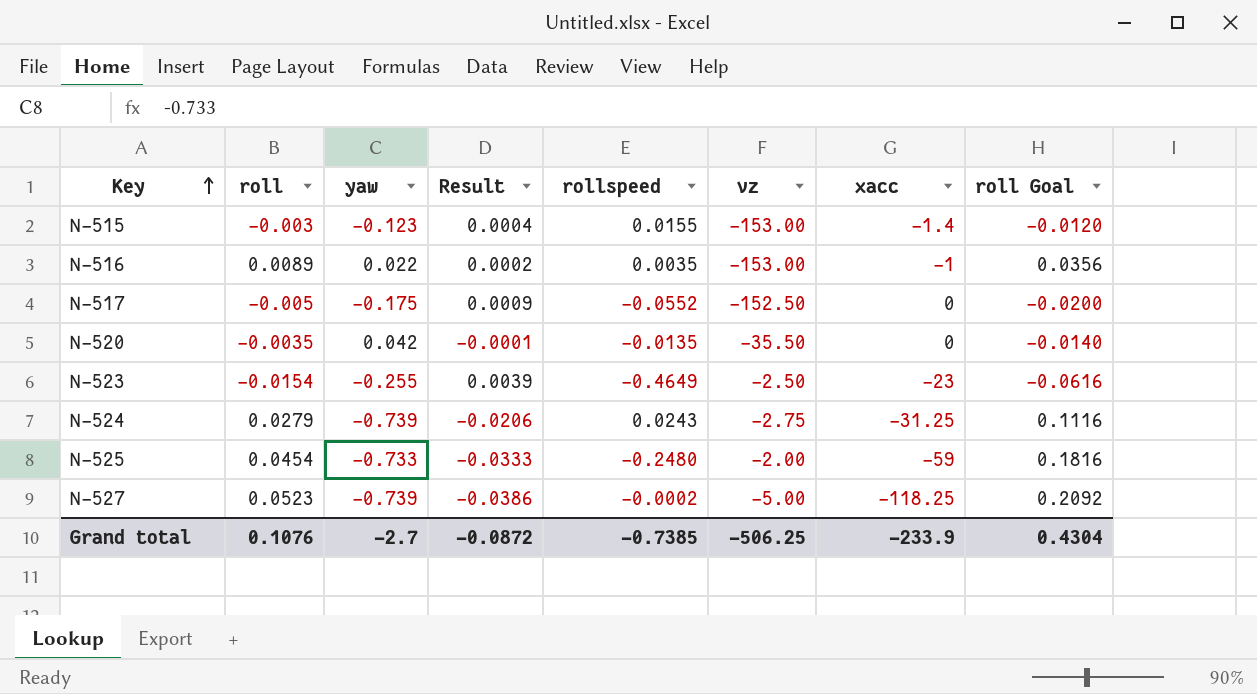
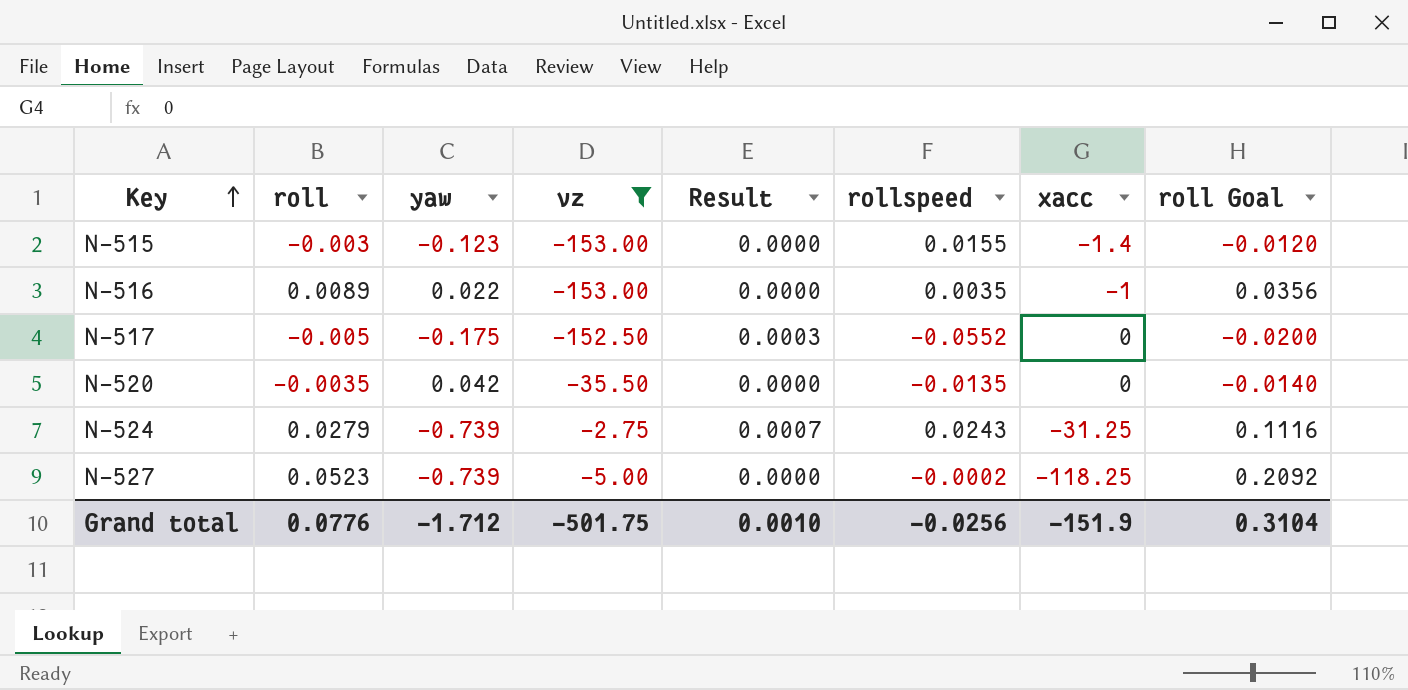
filter: none -> vz <= -2.75
column vz | position: 6 -> 4
column Result | formula: [roll] * [yaw] -> [roll] * [rollspeed]
Grand total | roll: 0.1076 -> 0.0776
Grand total | yaw: -2.7 -> -1.712
Grand total | vz: -506.25 -> -501.75
Grand total | Result: -0.0872 -> 0.0010
Grand total | rollspeed: -0.7385 -> -0.0256
Grand total | xacc: -233.9 -> -151.9
Grand total | roll Goal: 0.4304 -> 0.3104

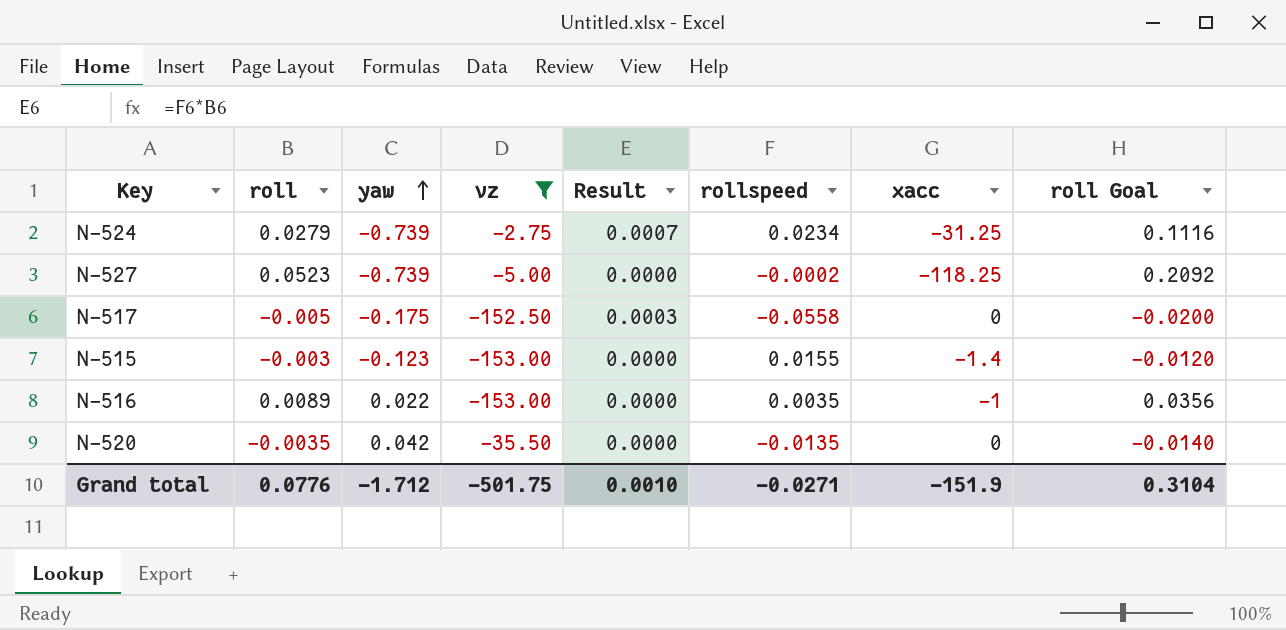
row order: Key ascending -> yaw ascending
N-524 | rollspeed: 0.0243 -> 0.0234
N-517 | rollspeed: -0.0552 -> -0.0558
Grand total | rollspeed: -0.0256 -> -0.0271

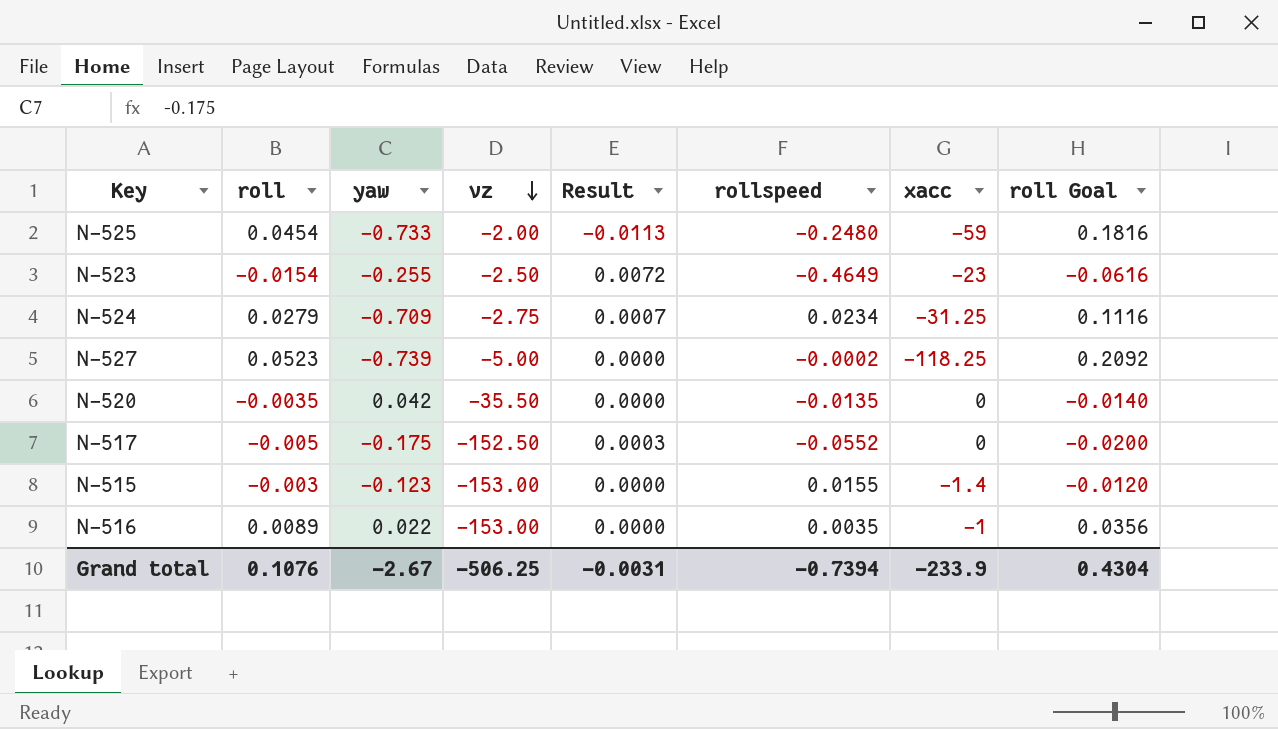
filter: vz <= -2.75 -> none
row order: yaw ascending -> vz descending
N-524 | yaw: -0.739 -> -0.709
N-517 | rollspeed: -0.0558 -> -0.0552
Grand total | roll: 0.0776 -> 0.1076
Grand total | yaw: -1.712 -> -2.67
Grand total | vz: -501.75 -> -506.25
Grand total | Result: 0.0010 -> -0.0031
Grand total | rollspeed: -0.0271 -> -0.7394
Grand total | xacc: -151.9 -> -233.9
Grand total | roll Goal: 0.3104 -> 0.4304

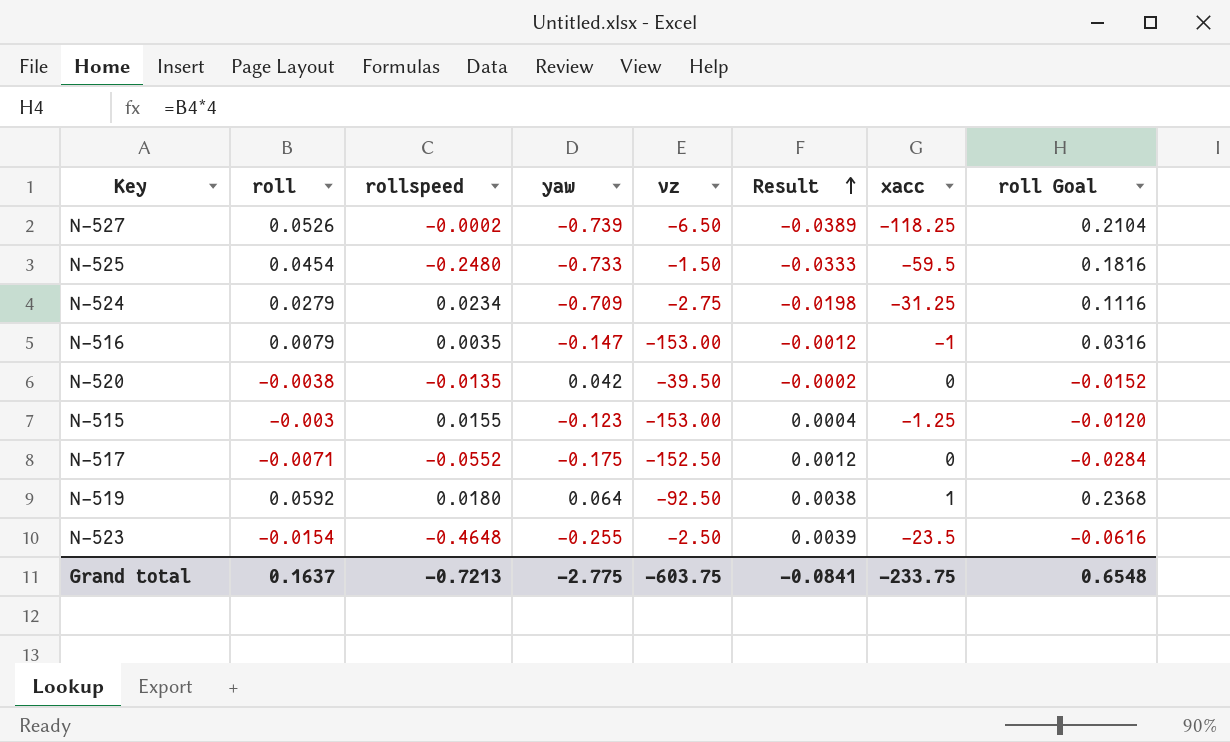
row order: vz descending -> Result ascending
column rollspeed | position: 6 -> 3
column Result | formula: [roll] * [rollspeed] -> [roll] * [yaw]
N-527 | roll: 0.0523 -> 0.0526
N-527 | vz: -5.00 -> -6.50
N-527 | roll Goal: 0.2092 -> 0.2104
N-525 | vz: -2.00 -> -1.50
N-525 | xacc: -59 -> -59.5
N-516 | roll: 0.0089 -> 0.0079
N-516 | yaw: 0.022 -> -0.147
N-516 | roll Goal: 0.0356 -> 0.0316
N-520 | roll: -0.0035 -> -0.0038
N-520 | vz: -35.50 -> -39.50
N-520 | roll Goal: -0.0140 -> -0.0152
N-515 | xacc: -1.4 -> -1.25
N-517 | roll: -0.005 -> -0.0071
N-517 | roll Goal: -0.0200 -> -0.0284
row N-519: none -> 0.0592 | 0.0180 | 0.064 | -92.50 | 0.0038 | 1 | 0.2368
N-523 | rollspeed: -0.4649 -> -0.4648
N-523 | xacc: -23 -> -23.5
Grand total | roll: 0.1076 -> 0.1637
Grand total | rollspeed: -0.7394 -> -0.7213
Grand total | yaw: -2.67 -> -2.775
Grand total | vz: -506.25 -> -603.75
Grand total | Result: -0.0031 -> -0.0841
Grand total | xacc: -233.9 -> -233.75
Grand total | roll Goal: 0.4304 -> 0.6548

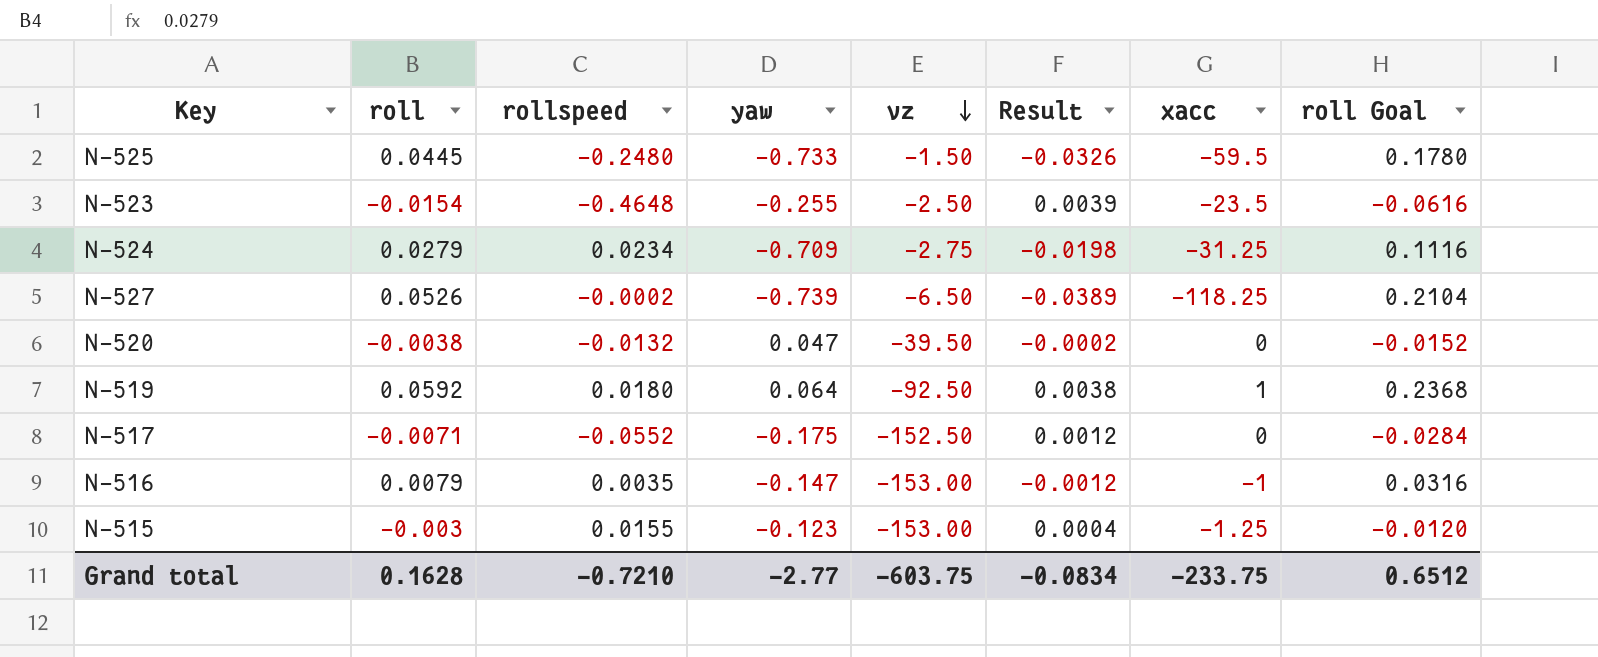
row order: Result ascending -> vz descending
N-525 | roll: 0.0454 -> 0.0445
N-525 | Result: -0.0333 -> -0.0326
N-525 | roll Goal: 0.1816 -> 0.1780
N-520 | rollspeed: -0.0135 -> -0.0132
N-520 | yaw: 0.042 -> 0.047
Grand total | roll: 0.1637 -> 0.1628
Grand total | rollspeed: -0.7213 -> -0.7210
Grand total | yaw: -2.775 -> -2.77
Grand total | Result: -0.0841 -> -0.0834
Grand total | roll Goal: 0.6548 -> 0.6512

